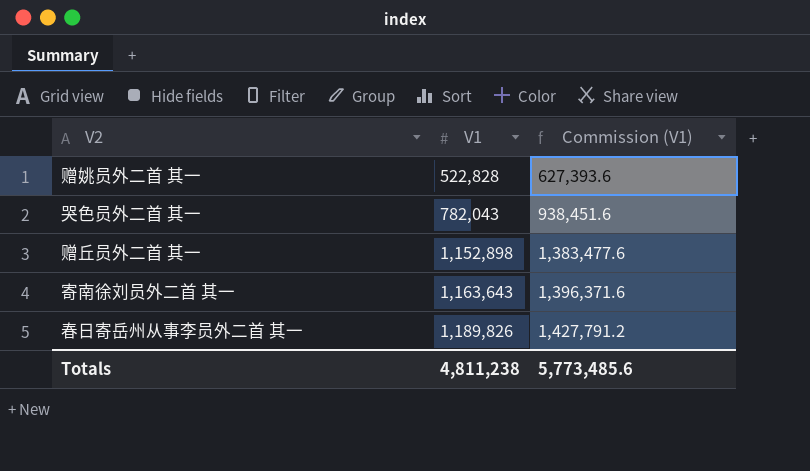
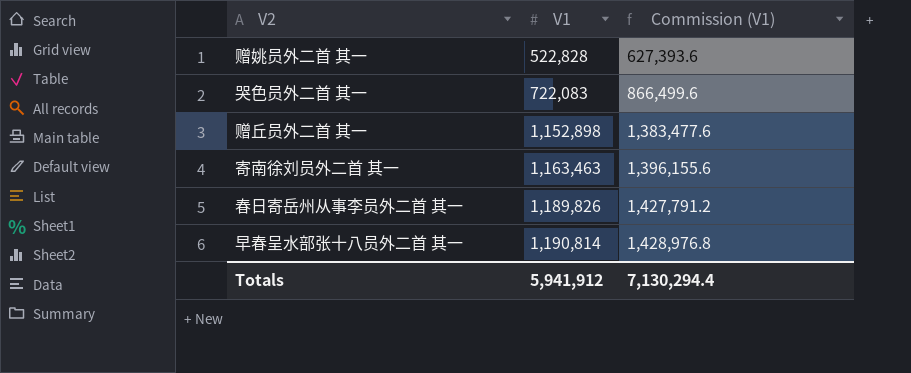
哭色员外二首 其一 | V1: 782,043 -> 722,083
哭色员外二首 其一 | Commission (V1): 938,451.6 -> 866,499.6
寄南徐刘员外二首 其一 | V1: 1,163,643 -> 1,163,463
寄南徐刘员外二首 其一 | Commission (V1): 1,396,371.6 -> 1,396,155.6
row 早春呈水部张十八员外二首 其一: none -> 1,190,814 | 1,428,976.8
Totals | V1: 4,811,238 -> 5,941,912
Totals | Commission (V1): 5,773,485.6 -> 7,130,294.4

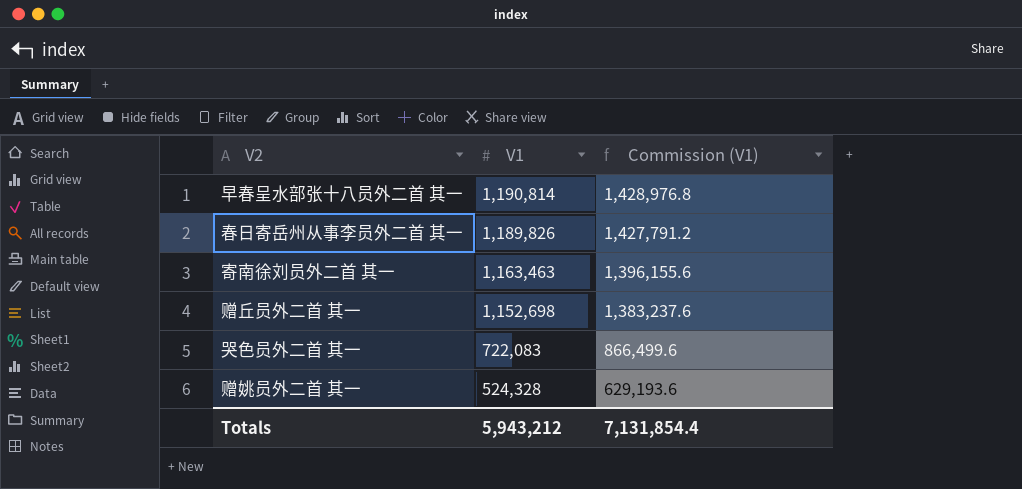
row order: V1 ascending -> V1 descending
赠丘员外二首 其一 | V1: 1,152,898 -> 1,152,698
赠丘员外二首 其一 | Commission (V1): 1,383,477.6 -> 1,383,237.6
赠姚员外二首 其一 | V1: 522,828 -> 524,328
赠姚员外二首 其一 | Commission (V1): 627,393.6 -> 629,193.6
Totals | V1: 5,941,912 -> 5,943,212
Totals | Commission (V1): 7,130,294.4 -> 7,131,854.4

